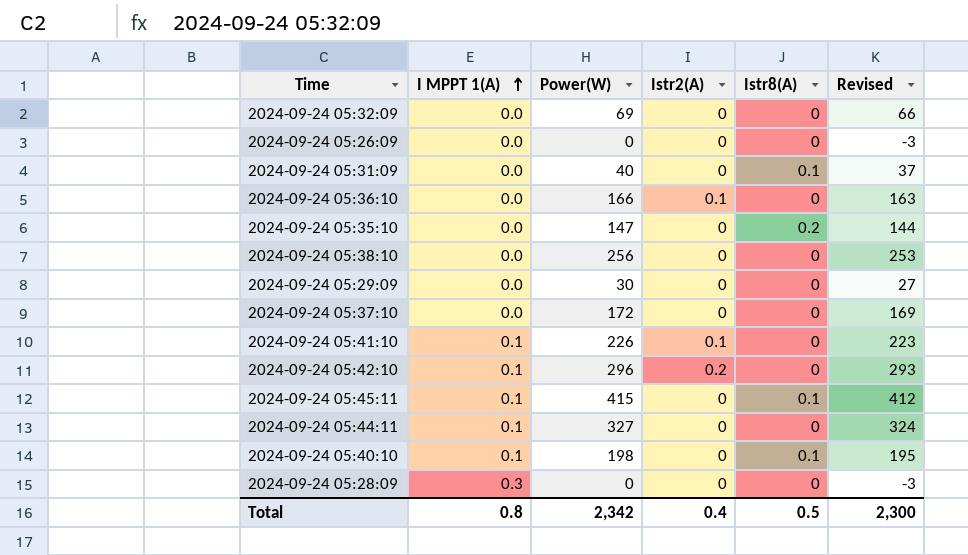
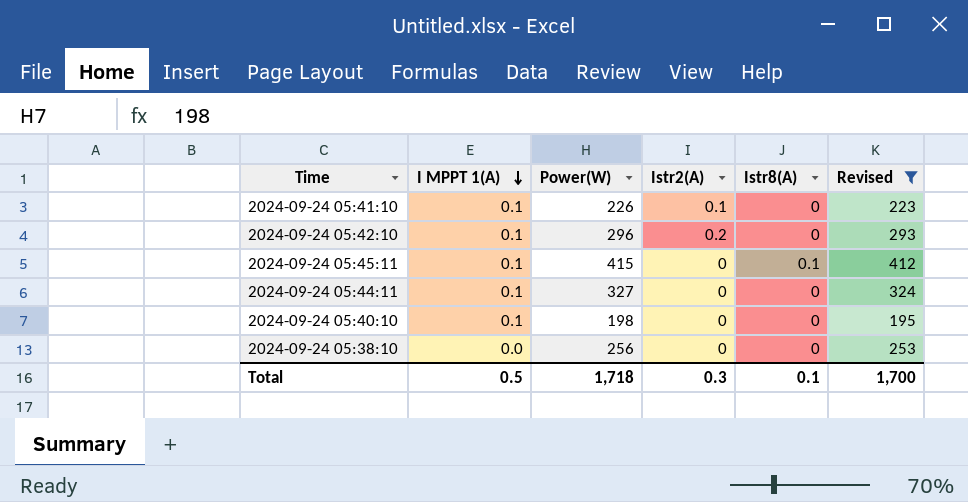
filter: none -> Revised >= 195
row order: I MPPT 1(A) ascending -> I MPPT 1(A) descending
2024-09-24 05:40:10 | Istr8(A): 0.1 -> 0
Total | I MPPT 1(A): 0.8 -> 0.5
Total | Power(W): 2,342 -> 1,718
Total | Istr2(A): 0.4 -> 0.3
Total | Istr8(A): 0.5 -> 0.1
Total | Revised: 2,300 -> 1,700

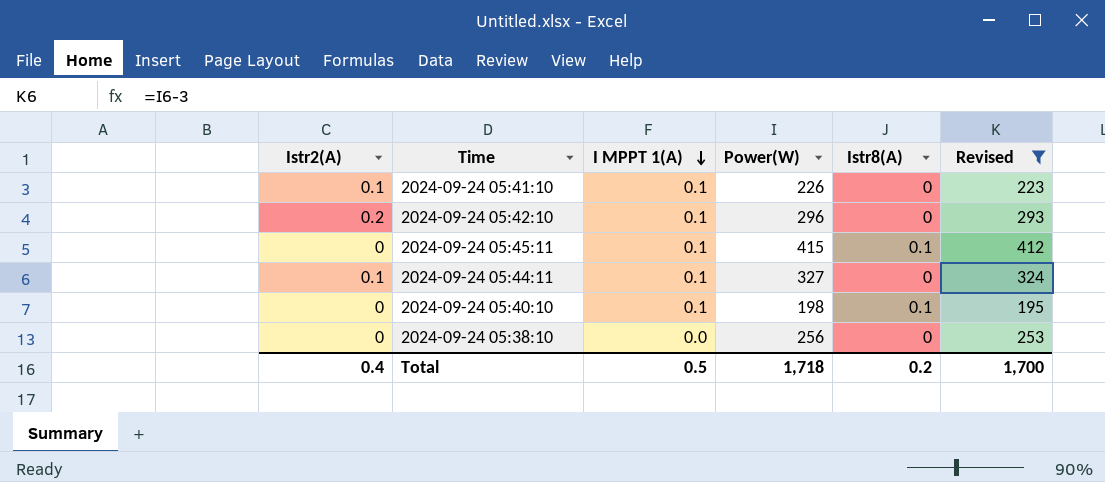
column Istr2(A) | position: 4 -> 1
2024-09-24 05:44:11 | Istr2(A): 0 -> 0.1
2024-09-24 05:40:10 | Istr8(A): 0 -> 0.1
Total | Istr2(A): 0.3 -> 0.4
Total | Istr8(A): 0.1 -> 0.2

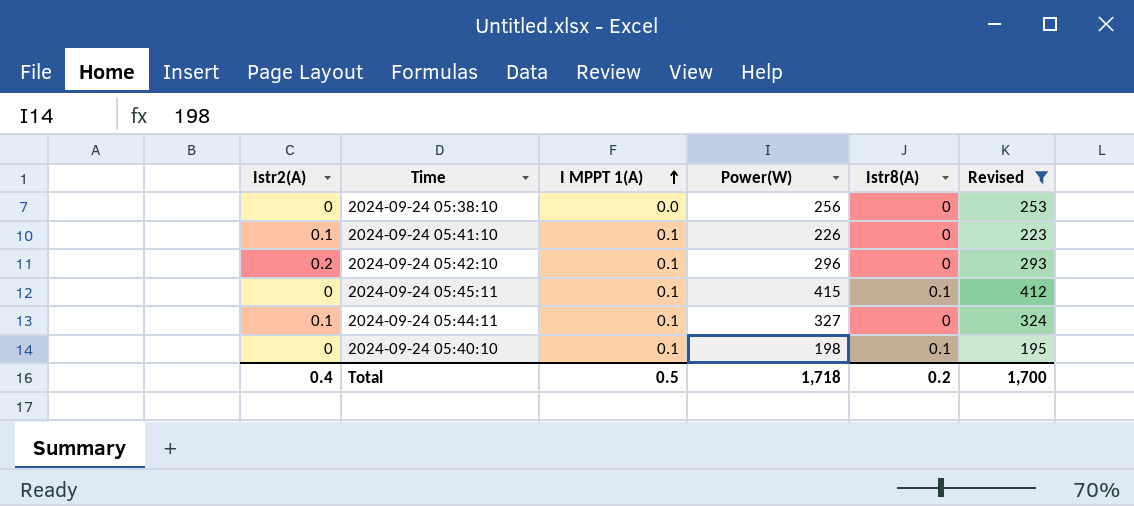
row order: I MPPT 1(A) descending -> I MPPT 1(A) ascending

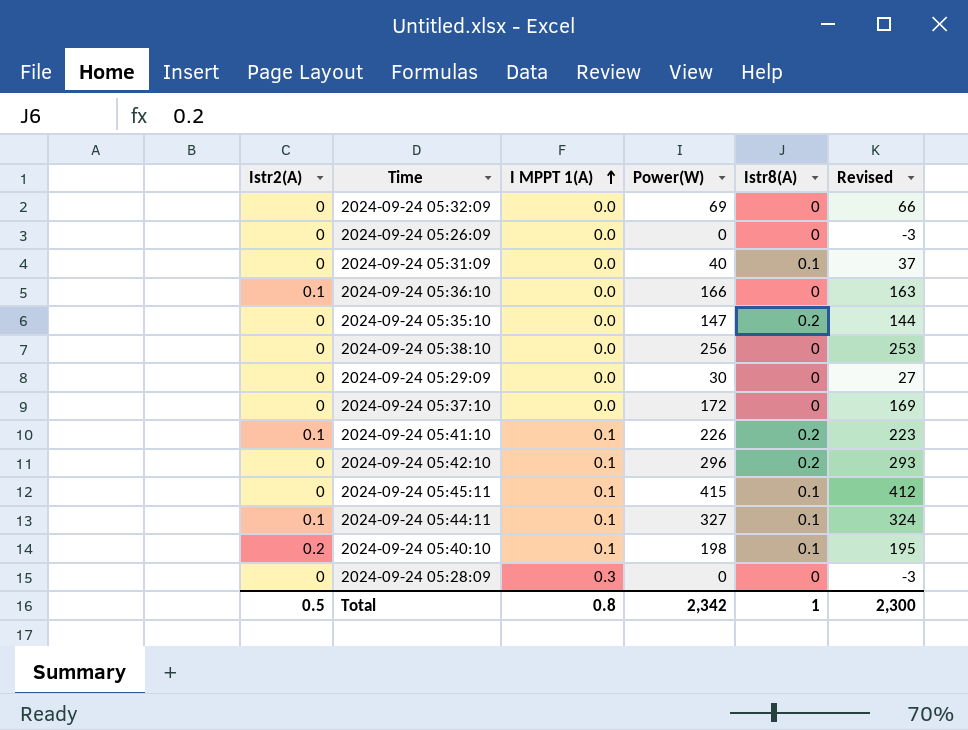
filter: Revised >= 195 -> none
2024-09-24 05:41:10 | Istr8(A): 0 -> 0.2
2024-09-24 05:42:10 | Istr2(A): 0.2 -> 0
2024-09-24 05:42:10 | Istr8(A): 0 -> 0.2
2024-09-24 05:44:11 | Istr8(A): 0 -> 0.1
2024-09-24 05:40:10 | Istr2(A): 0 -> 0.2
Total | Istr2(A): 0.4 -> 0.5
Total | I MPPT 1(A): 0.5 -> 0.8
Total | Power(W): 1,718 -> 2,342
Total | Istr8(A): 0.2 -> 1
Total | Revised: 1,700 -> 2,300

